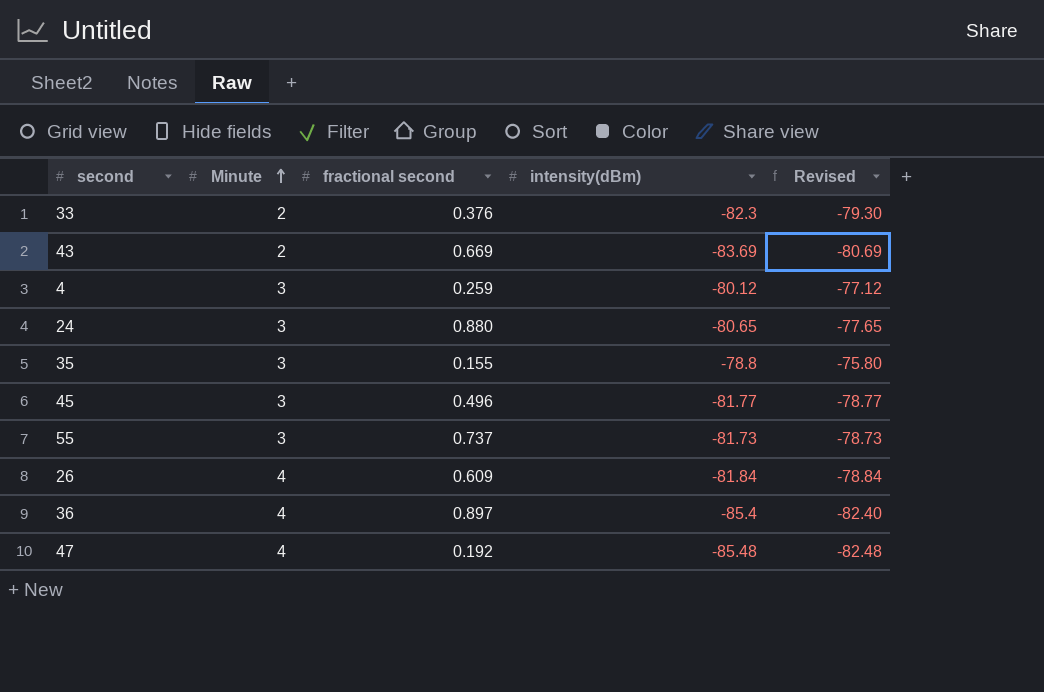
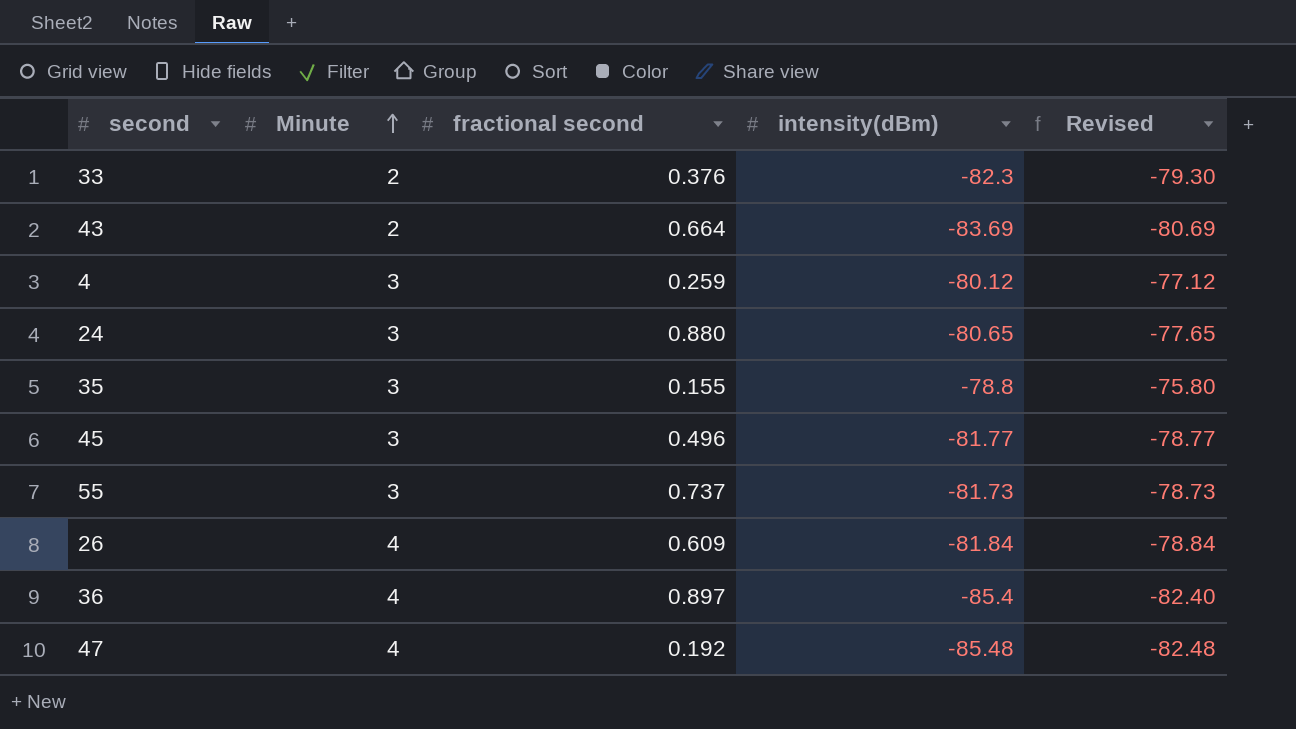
43 | fractional second: 0.669 -> 0.664

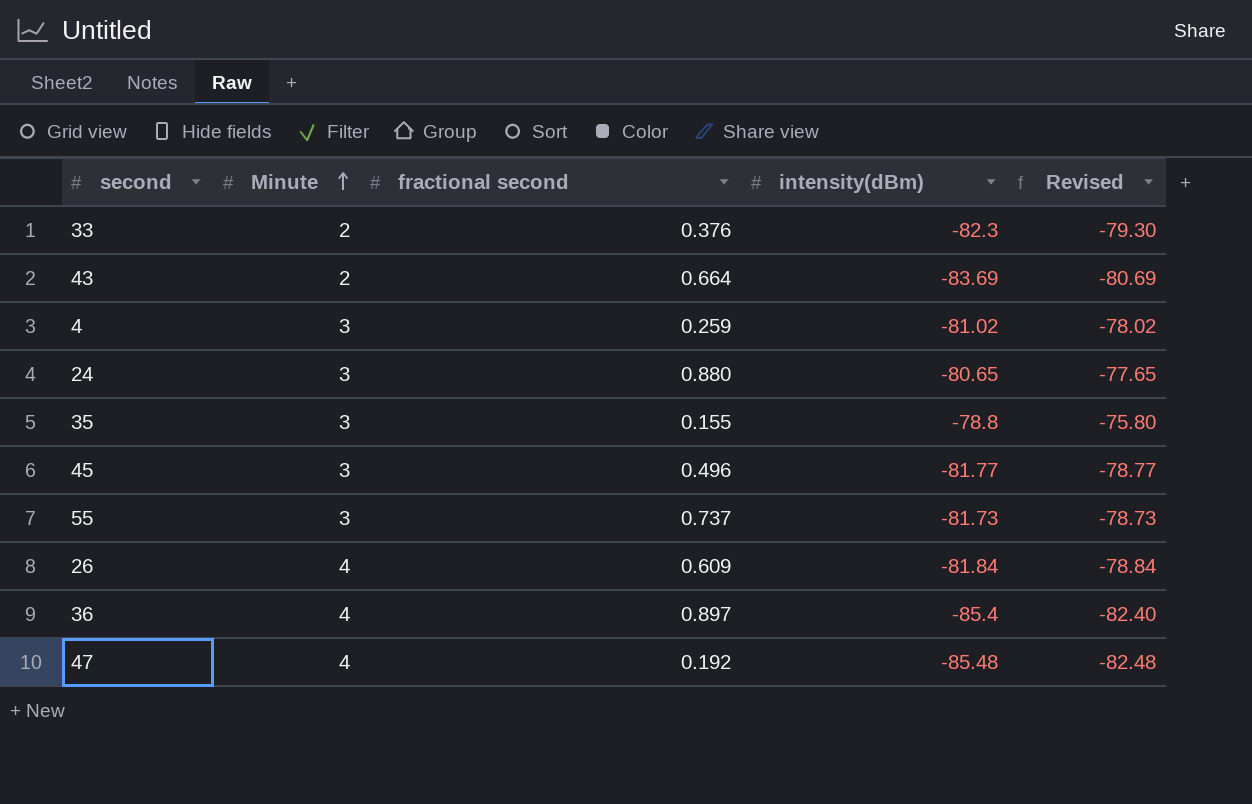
4 | intensity(dBm): -80.12 -> -81.02
4 | Revised: -77.12 -> -78.02

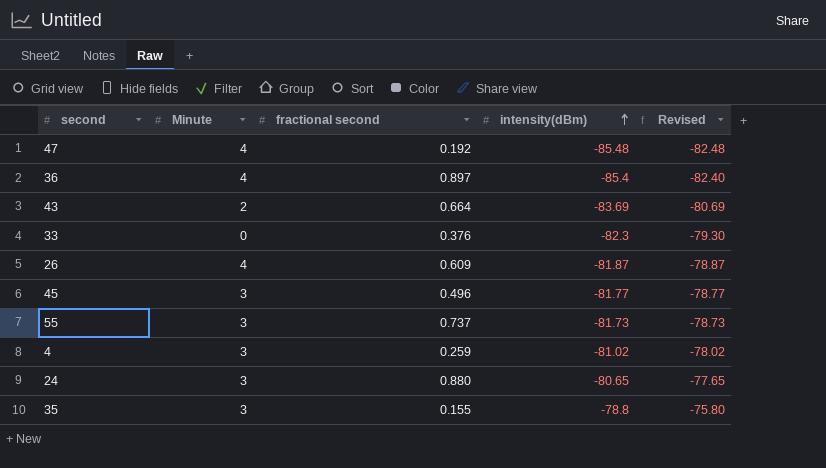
row order: Minute ascending -> intensity(dBm) ascending
33 | Minute: 2 -> 0
26 | intensity(dBm): -81.84 -> -81.87
26 | Revised: -78.84 -> -78.87

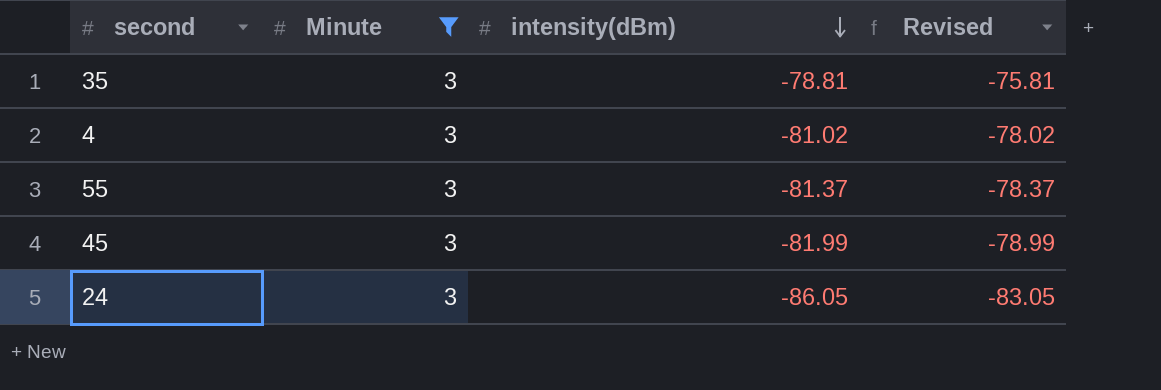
filter: none -> Minute = 3
row order: intensity(dBm) ascending -> intensity(dBm) descending
column fractional second | position: 3 -> none
35 | intensity(dBm): -78.8 -> -78.81
35 | Revised: -75.80 -> -75.81
55 | intensity(dBm): -81.73 -> -81.37
55 | Revised: -78.73 -> -78.37
45 | intensity(dBm): -81.77 -> -81.99
45 | Revised: -78.77 -> -78.99
24 | intensity(dBm): -80.65 -> -86.05
24 | Revised: -77.65 -> -83.05

